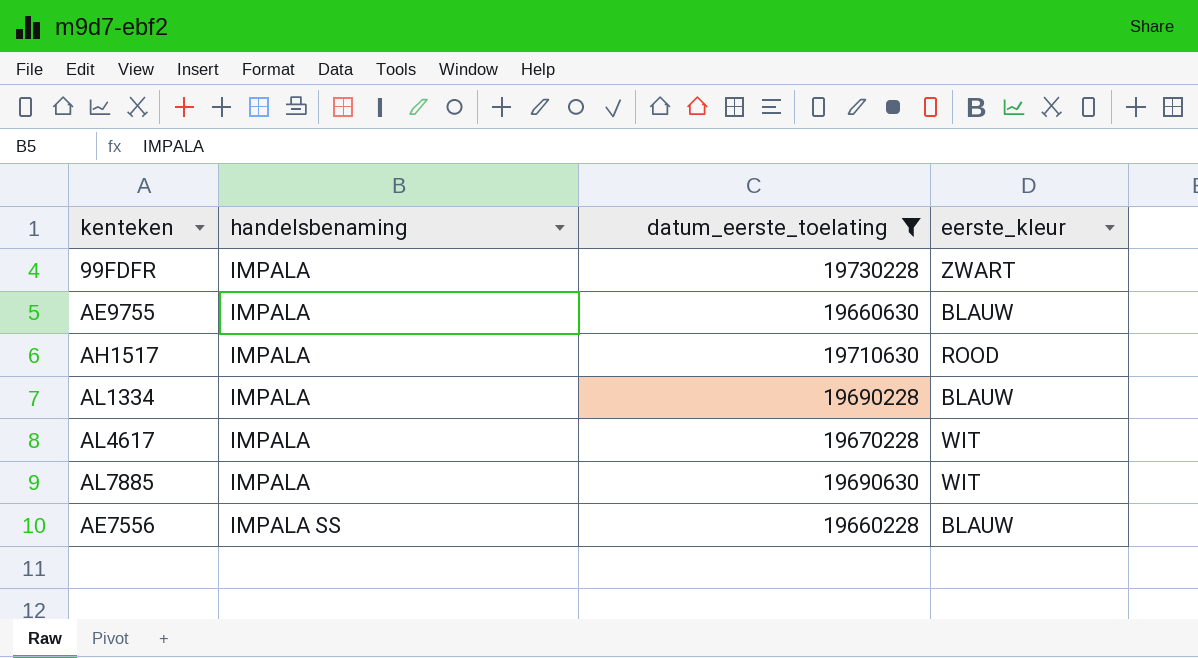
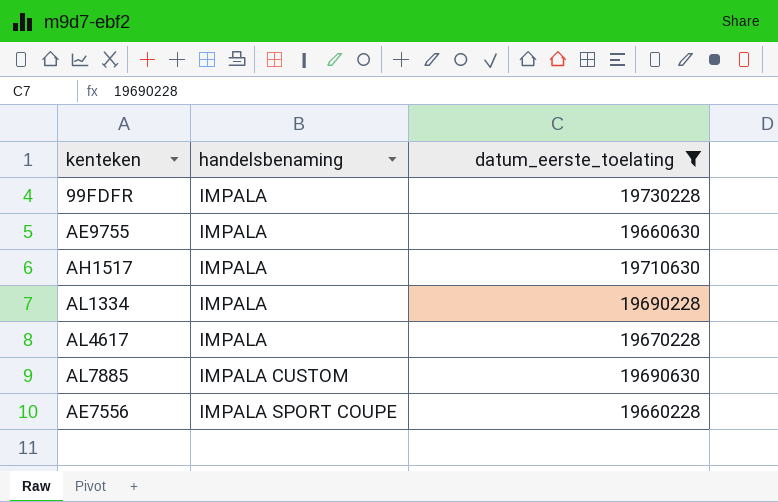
column eerste_kleur | position: 4 -> none
AL7885 | handelsbenaming: IMPALA -> IMPALA CUSTOM
AE7556 | handelsbenaming: IMPALA SS -> IMPALA SPORT COUPE

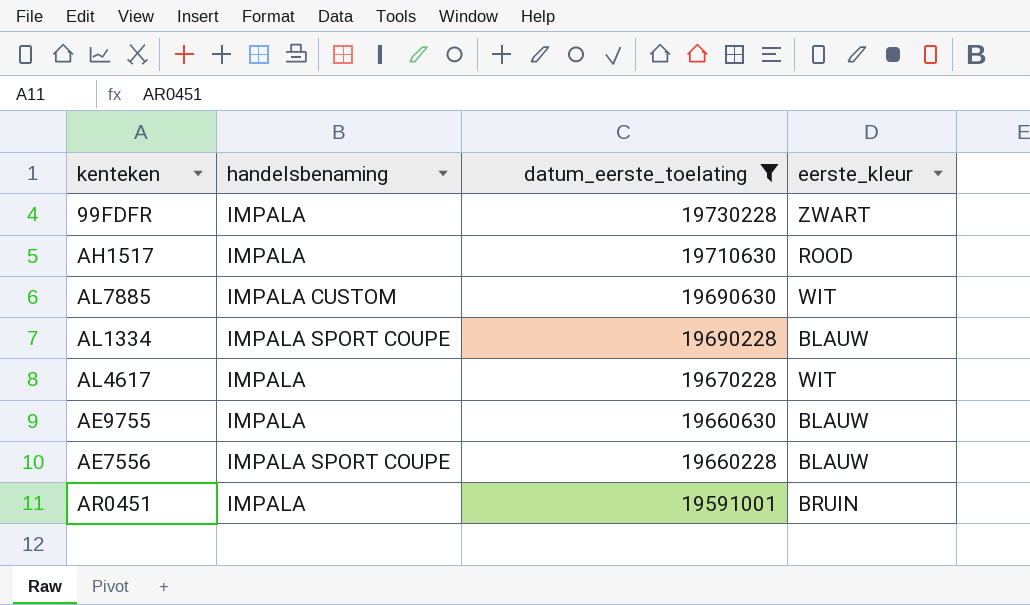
row order: handelsbenaming ascending -> datum_eerste_toelating descending
column eerste_kleur | position: none -> 4
AL1334 | handelsbenaming: IMPALA -> IMPALA SPORT COUPE
row AR0451: none -> IMPALA | 19591001 | BRUIN

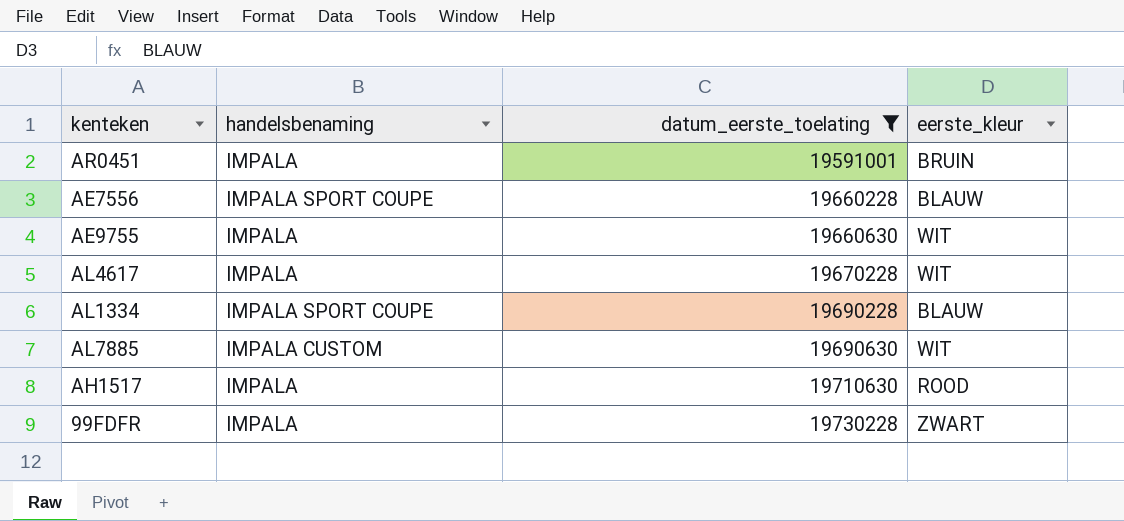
row order: datum_eerste_toelating descending -> datum_eerste_toelating ascending
AE9755 | eerste_kleur: BLAUW -> WIT

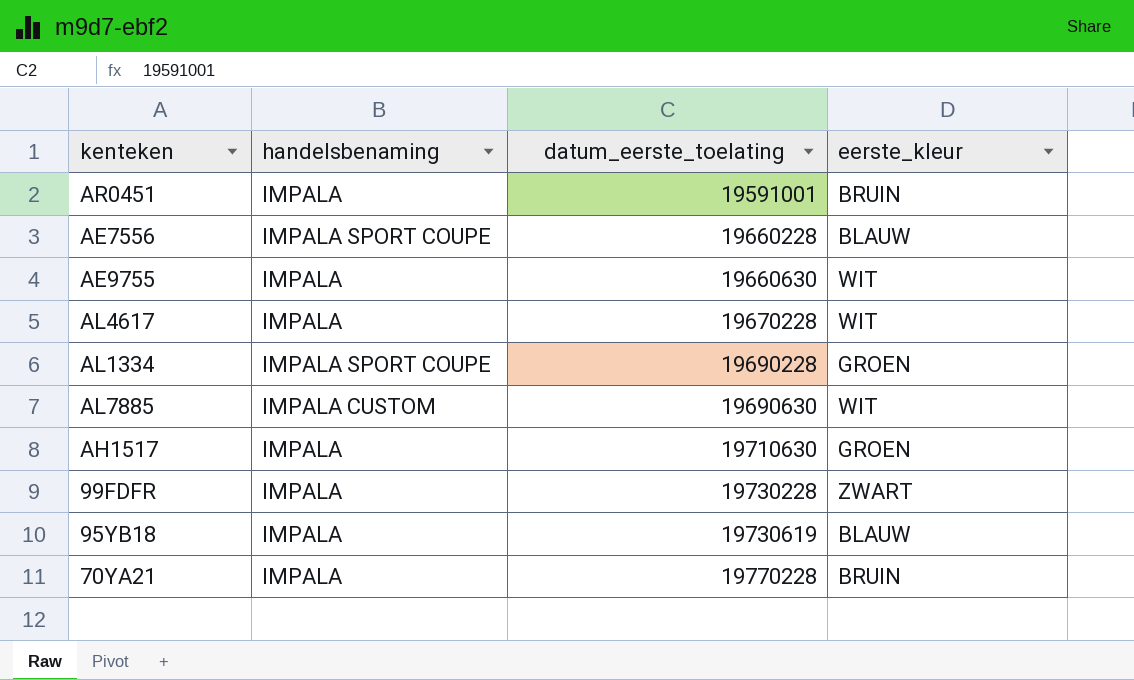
filter: datum_eerste_toelating <= 19730228 -> none
AL1334 | eerste_kleur: BLAUW -> GROEN
AH1517 | eerste_kleur: ROOD -> GROEN

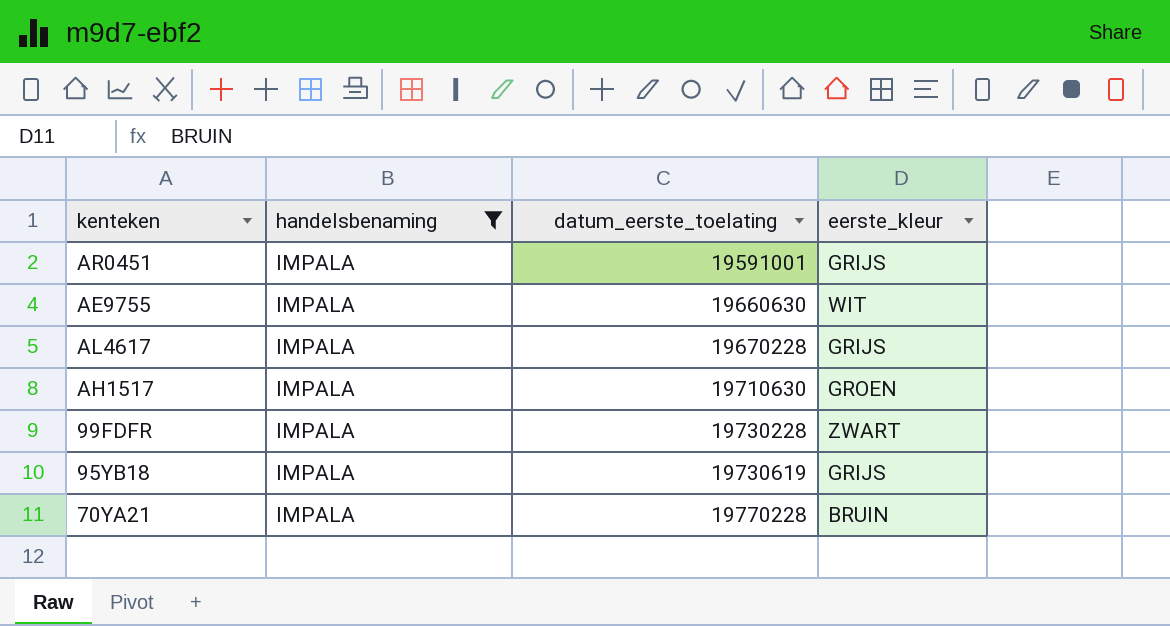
filter: none -> handelsbenaming = IMPALA
AR0451 | eerste_kleur: BRUIN -> GRIJS
AL4617 | eerste_kleur: WIT -> GRIJS
95YB18 | eerste_kleur: BLAUW -> GRIJS

